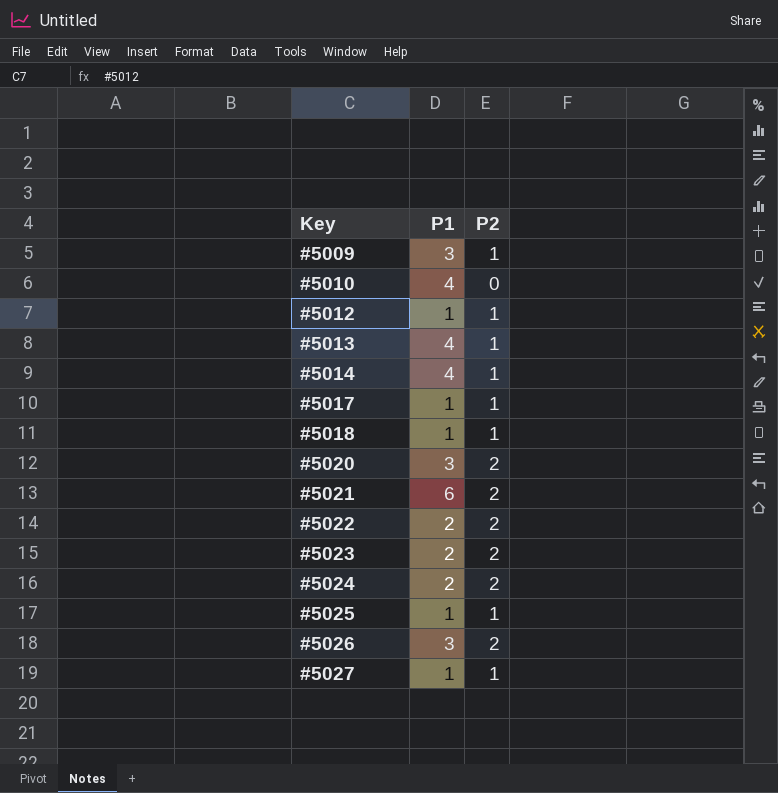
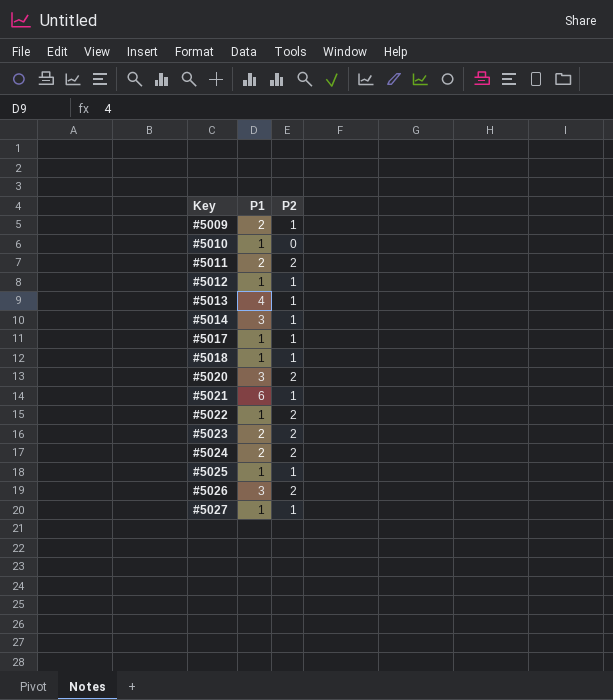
#5009 | P1: 3 -> 2
#5010 | P1: 4 -> 1
row #5011: none -> 2 | 2
#5014 | P1: 4 -> 3
#5021 | P2: 2 -> 1
#5022 | P1: 2 -> 1

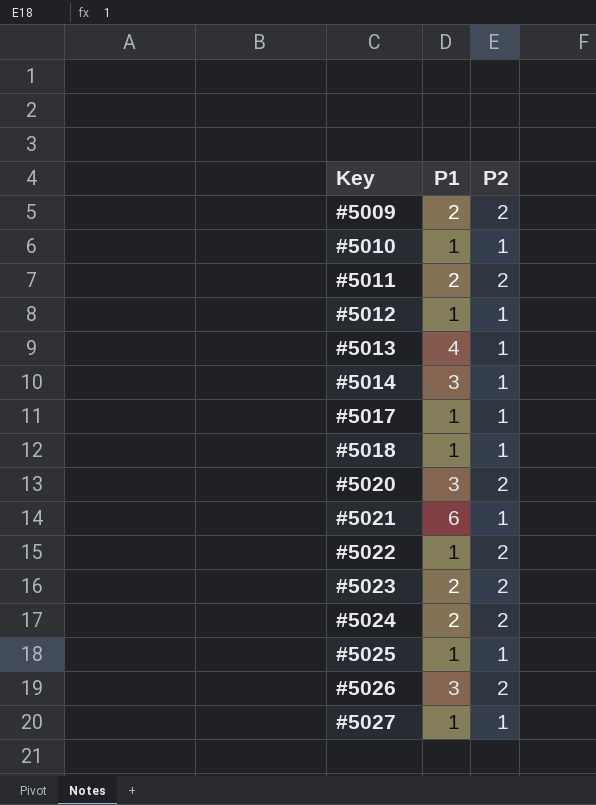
#5009 | P2: 1 -> 2
#5010 | P2: 0 -> 1

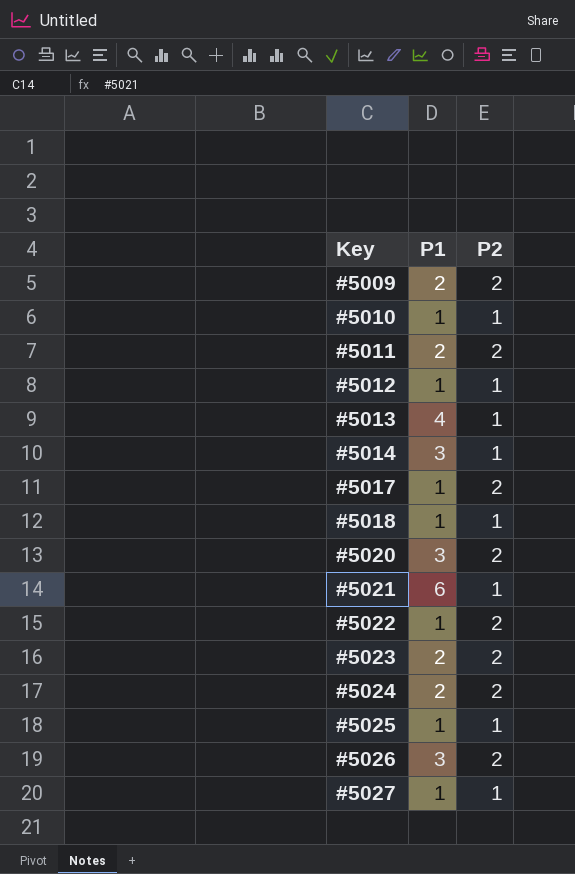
#5017 | P2: 1 -> 2

